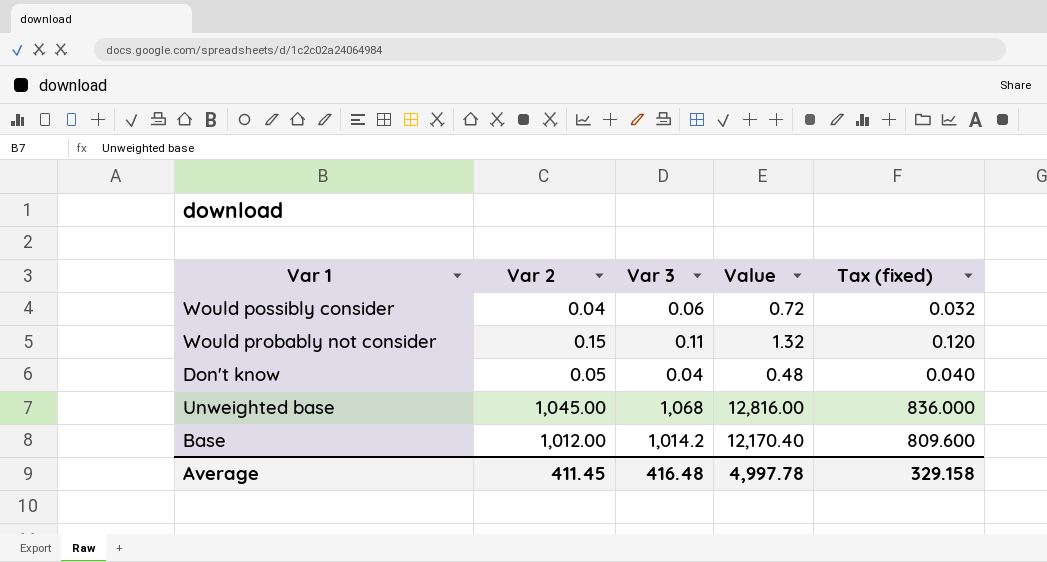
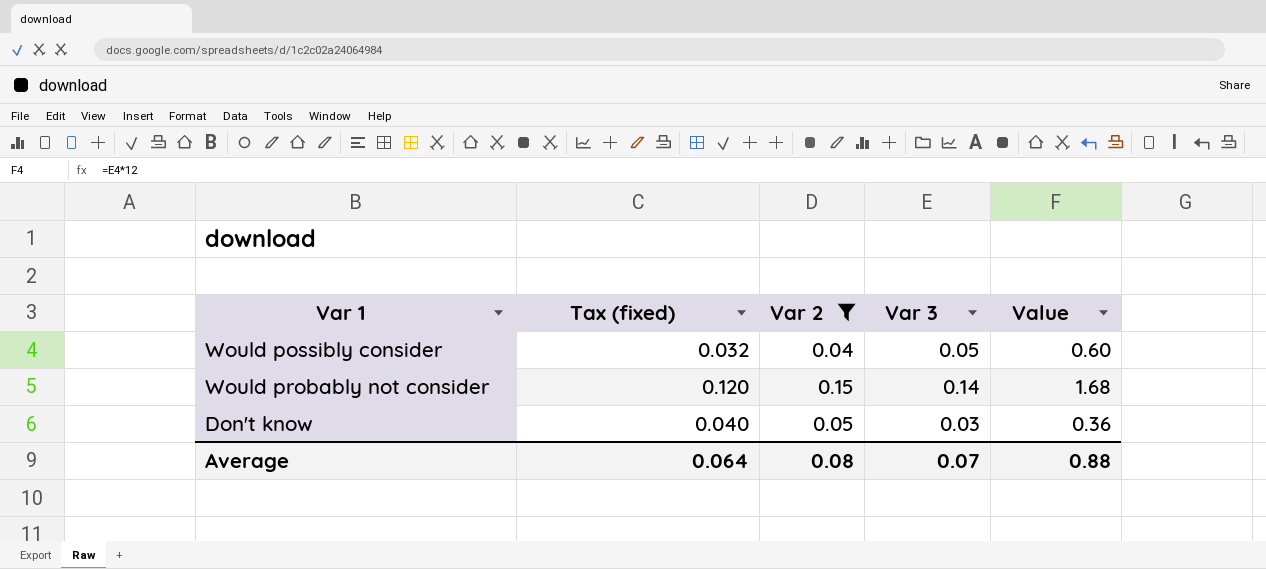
filter: none -> Var 2 <= 0.15
column Tax (fixed) | position: 5 -> 2
Would possibly consider | Var 3: 0.06 -> 0.05
Would possibly consider | Value: 0.72 -> 0.60
Would probably not consider | Var 3: 0.11 -> 0.14
Would probably not consider | Value: 1.32 -> 1.68
Don't know | Var 3: 0.04 -> 0.03
Don't know | Value: 0.48 -> 0.36
Average | Tax (fixed): 329.158 -> 0.064
Average | Var 2: 411.45 -> 0.08
Average | Var 3: 416.48 -> 0.07
Average | Value: 4,997.78 -> 0.88

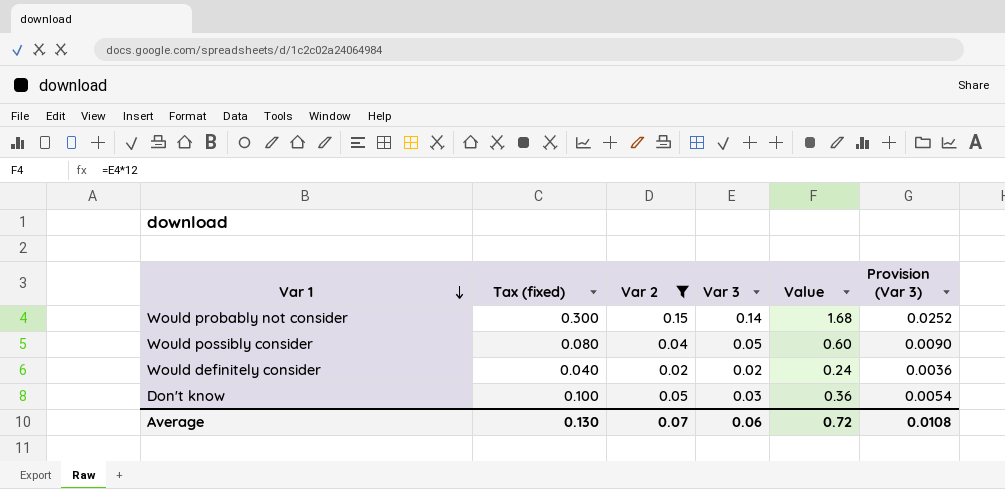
row order: none -> Var 1 descending
column Tax (fixed) | formula: [Var 2] * 0.8 -> [Var 2] * 2
column Provision (Var 3) | formula: none -> [Var 3] * 0.18
row Would definitely consider: none -> 0.040 | 0.02 | 0.02 | 0.24 | 0.0036
Average | Tax (fixed): 0.064 -> 0.130
Average | Var 2: 0.08 -> 0.07
Average | Var 3: 0.07 -> 0.06
Average | Value: 0.88 -> 0.72

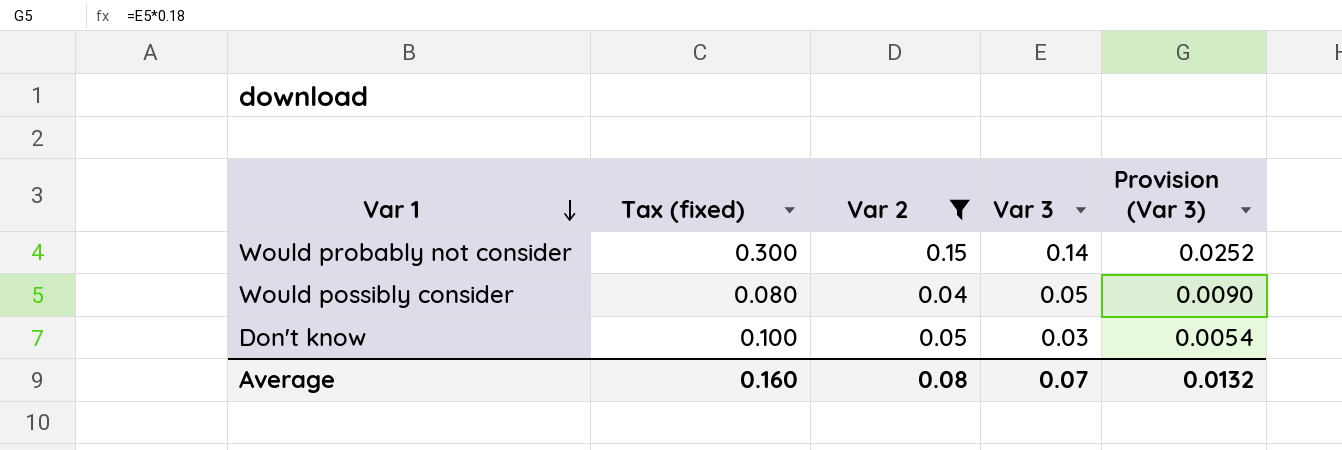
column Value | formula: [Var 3] * 12 -> none
row Would definitely consider: 0.040 | 0.02 | 0.02 | 0.24 | 0.0036 -> none
Average | Tax (fixed): 0.130 -> 0.160
Average | Var 2: 0.07 -> 0.08
Average | Var 3: 0.06 -> 0.07
Average | Provision (Var 3): 0.0108 -> 0.0132

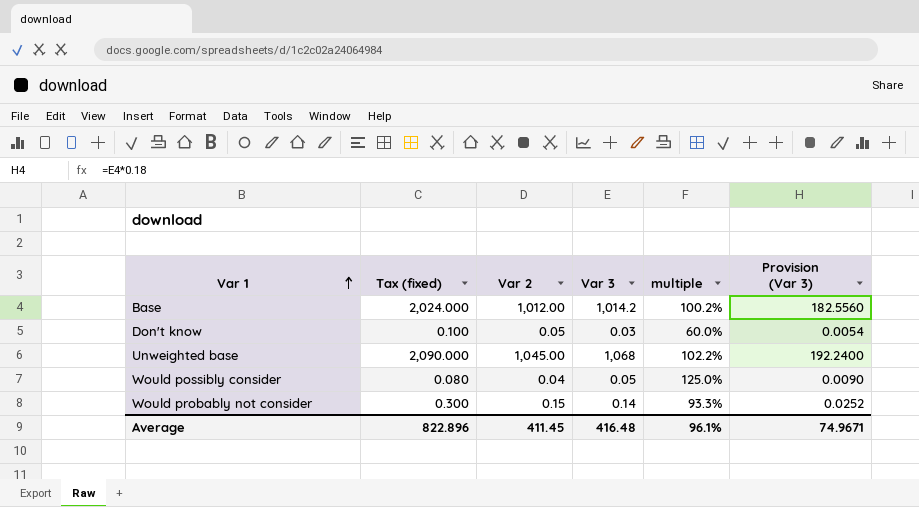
filter: Var 2 <= 0.15 -> none
row order: Var 1 descending -> Var 1 ascending
column multiple | formula: none -> [Var 3] / [Var 2]
Average | Tax (fixed): 0.160 -> 822.896
Average | Var 2: 0.08 -> 411.45
Average | Var 3: 0.07 -> 416.48
Average | Provision (Var 3): 0.0132 -> 74.9671

